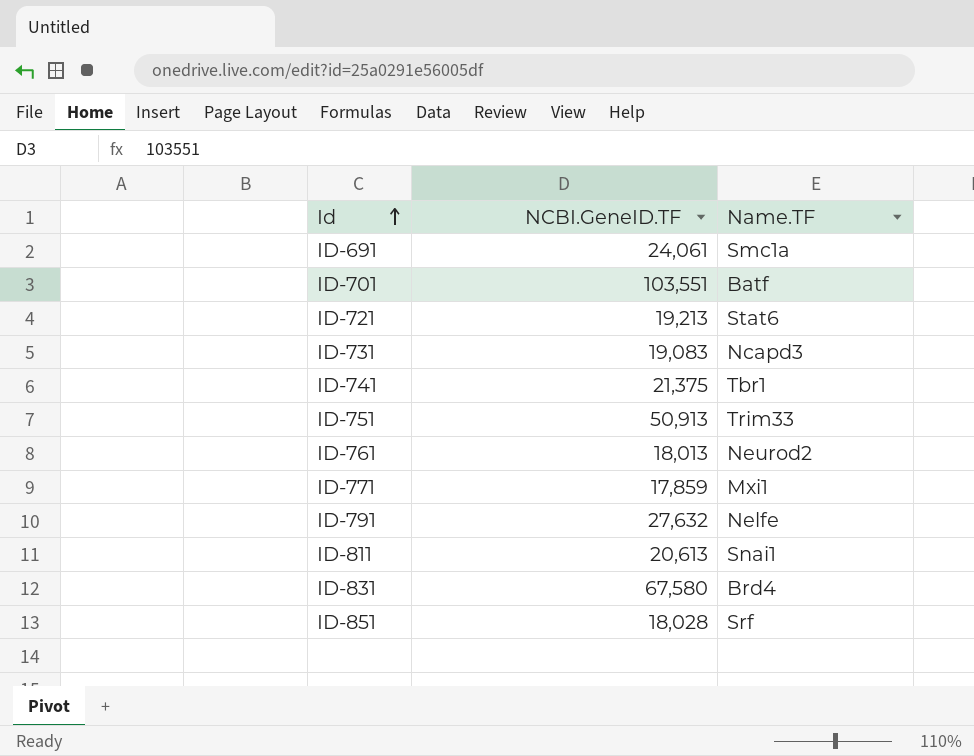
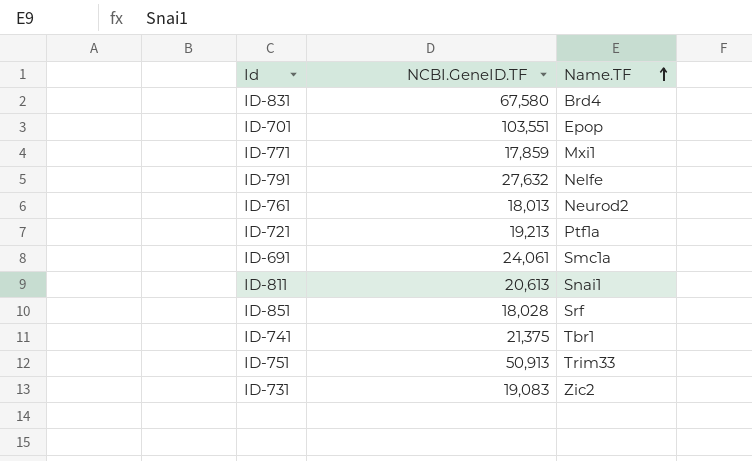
row order: Id ascending -> Name.TF ascending
ID-701 | Name.TF: Batf -> Epop
ID-721 | Name.TF: Stat6 -> Ptf1a
ID-731 | Name.TF: Ncapd3 -> Zic2

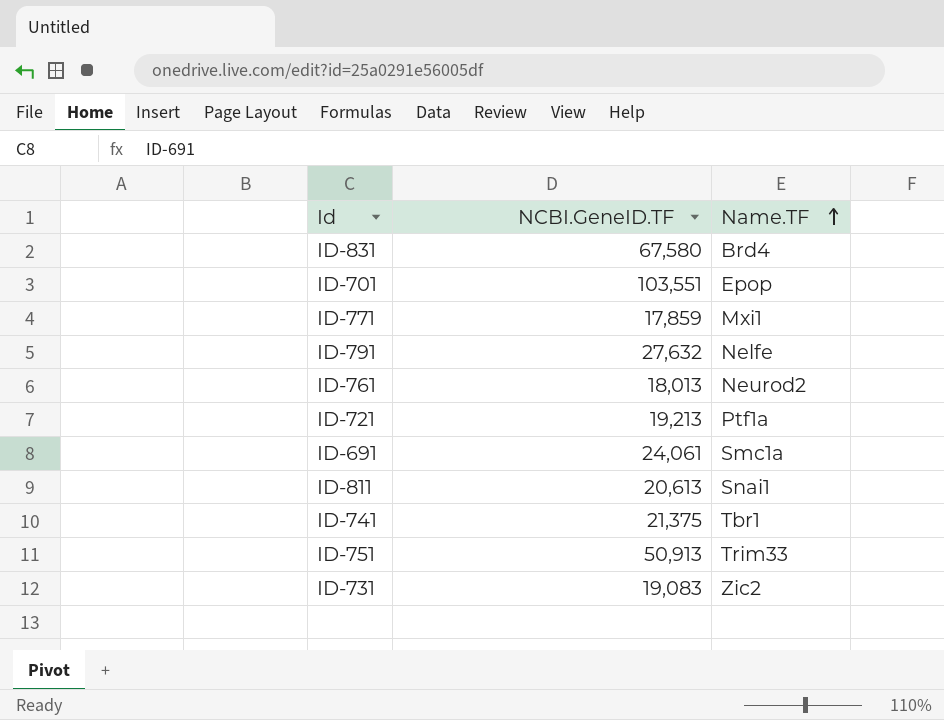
row ID-851: 18,028 | Srf -> none

